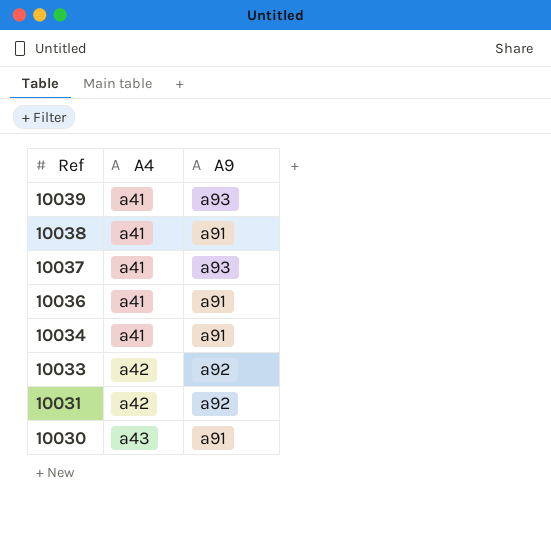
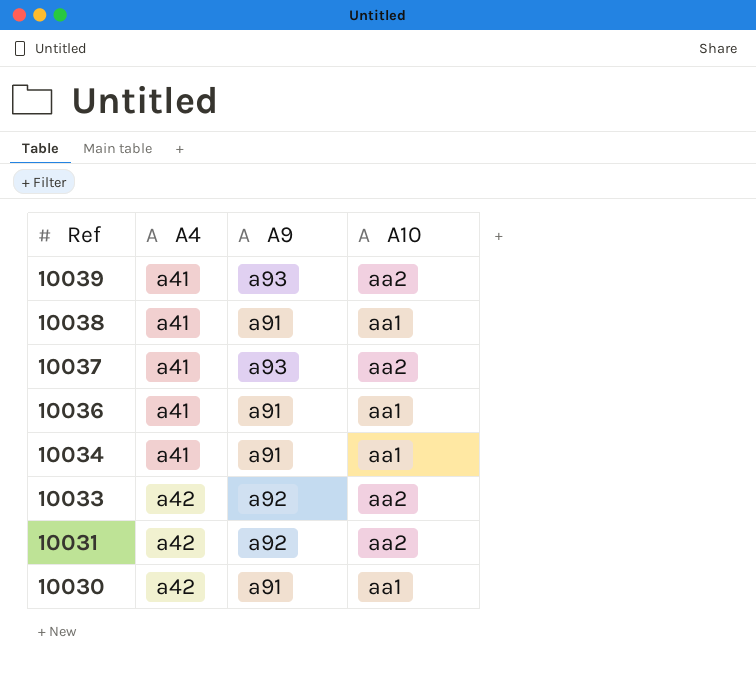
column A10 | position: none -> 4
10030 | A4: a43 -> a42

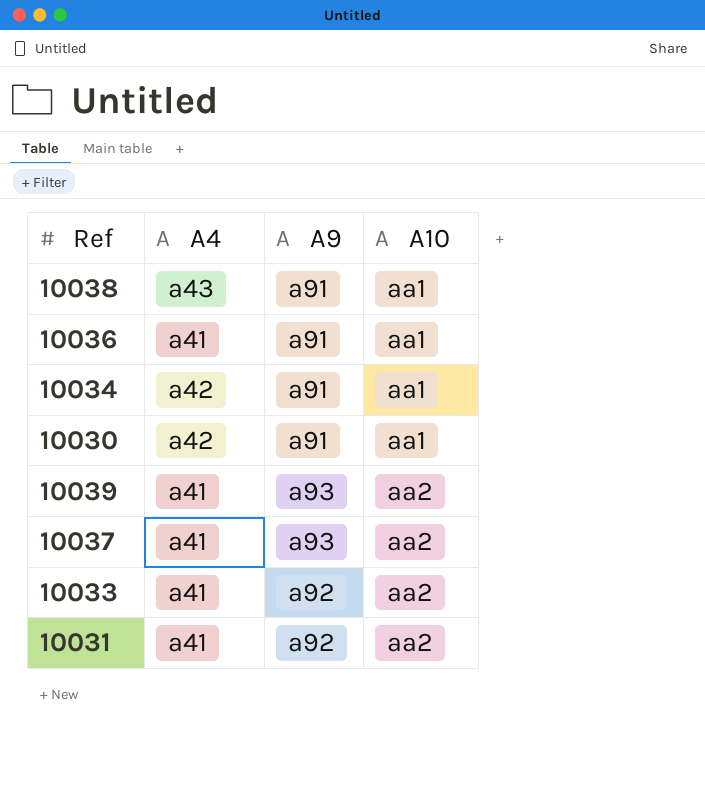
row order: Ref descending -> A10 ascending
10038 | A4: a41 -> a43
10034 | A4: a41 -> a42
10033 | A4: a42 -> a41
10031 | A4: a42 -> a41

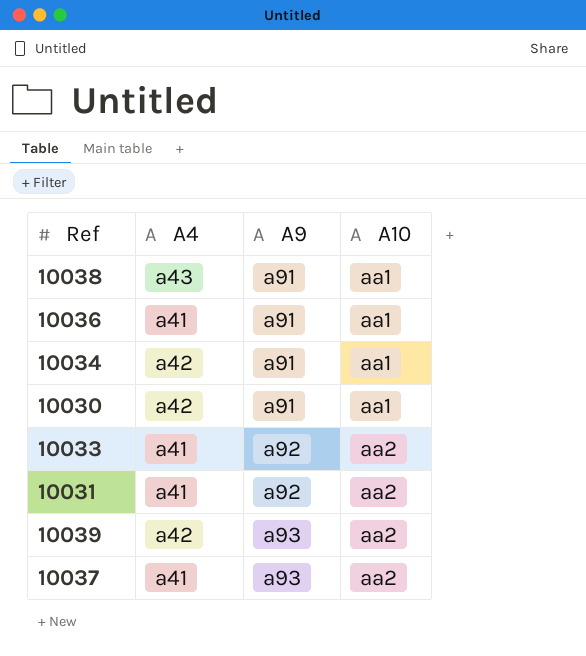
row order: A10 ascending -> A9 ascending
10039 | A4: a41 -> a42

